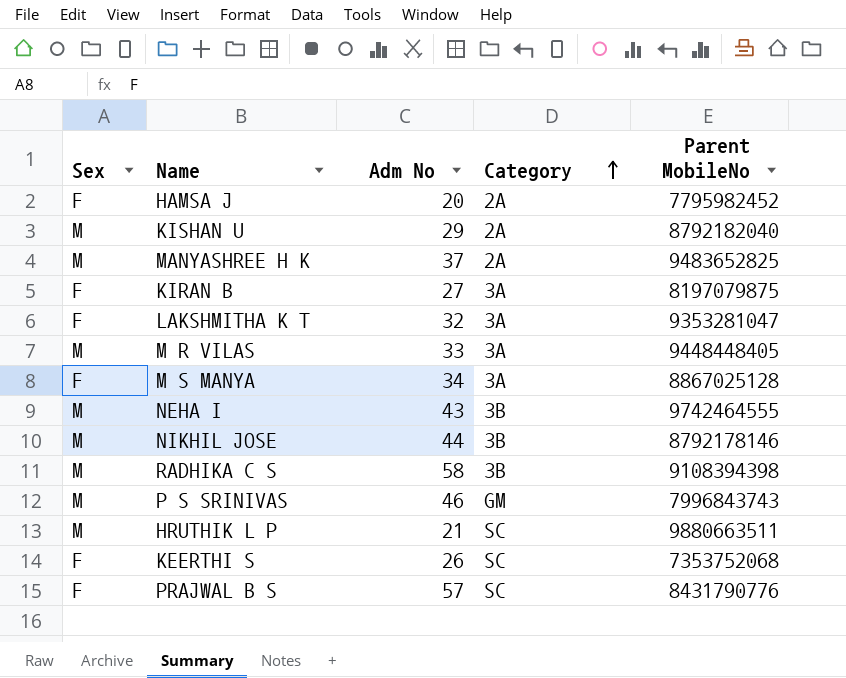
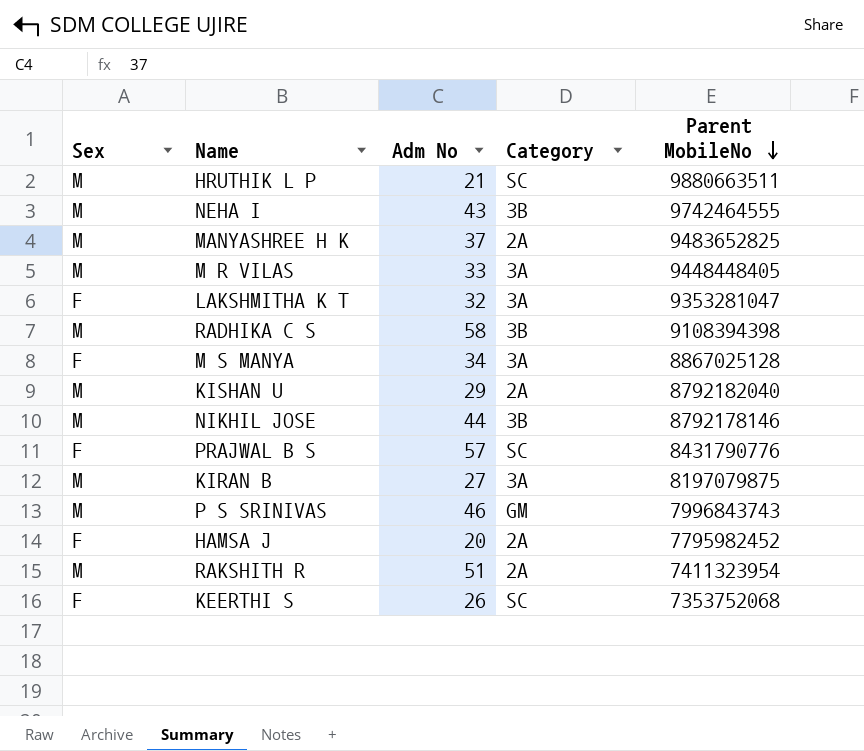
row order: Category ascending -> Parent MobileNo descending
KIRAN B | Sex: F -> M
row RAKSHITH R: none -> M | 51 | 2A | 7411323954

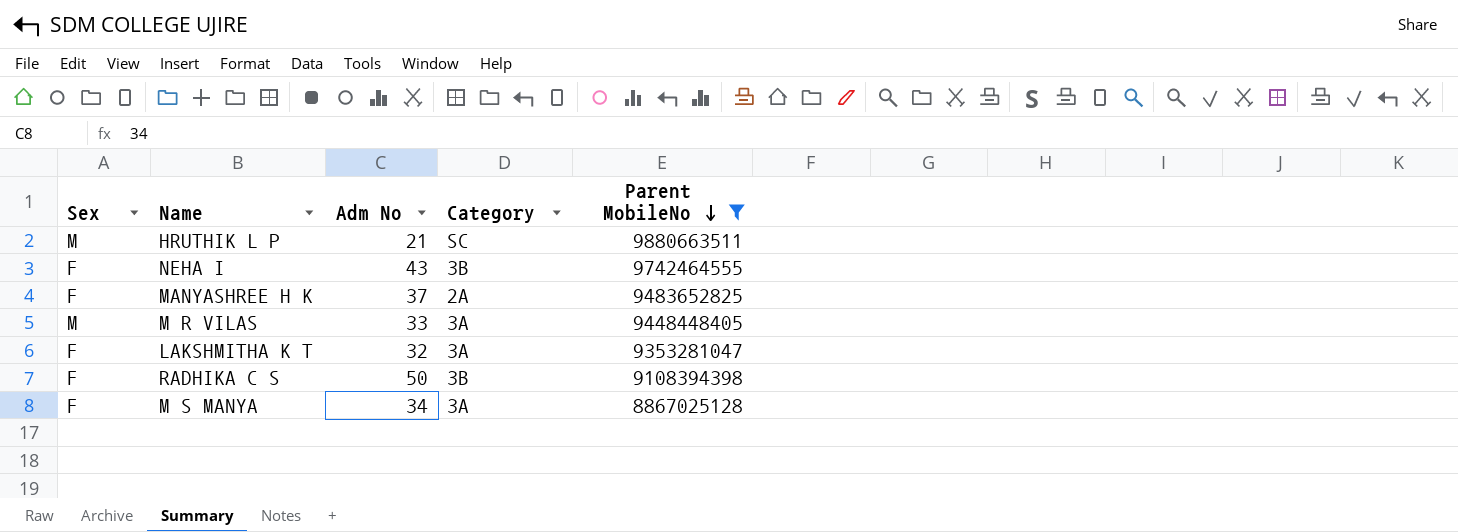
filter: none -> Parent MobileNo >= 8867025128
NEHA I | Sex: M -> F
MANYASHREE H K | Sex: M -> F
RADHIKA C S | Sex: M -> F
RADHIKA C S | Adm No: 58 -> 50

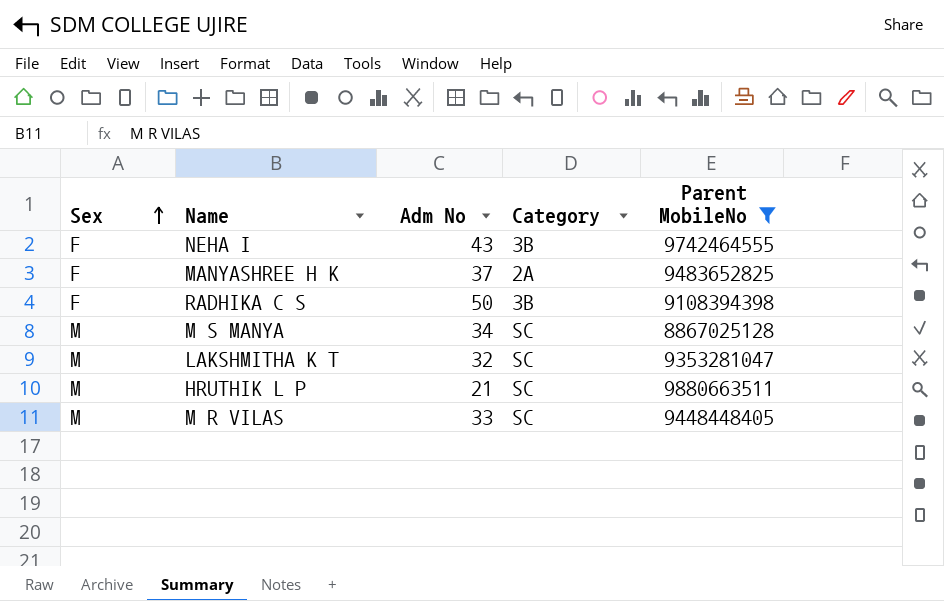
row order: Parent MobileNo descending -> Sex ascending
M S MANYA | Sex: F -> M
M S MANYA | Category: 3A -> SC
LAKSHMITHA K T | Sex: F -> M
LAKSHMITHA K T | Category: 3A -> SC
M R VILAS | Category: 3A -> SC

